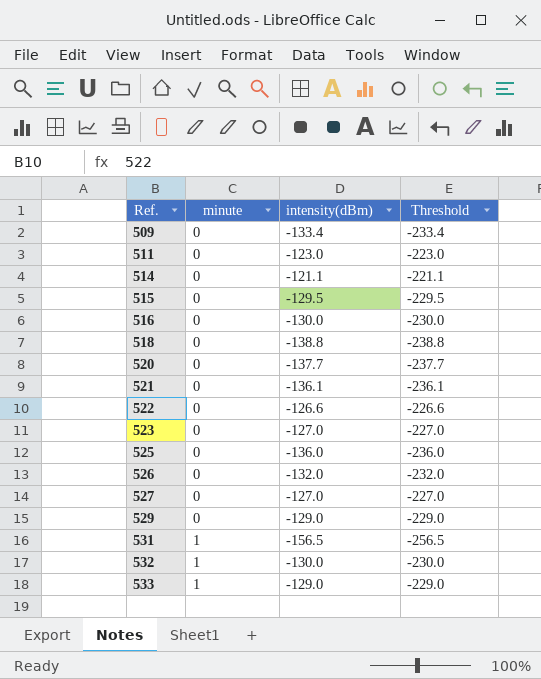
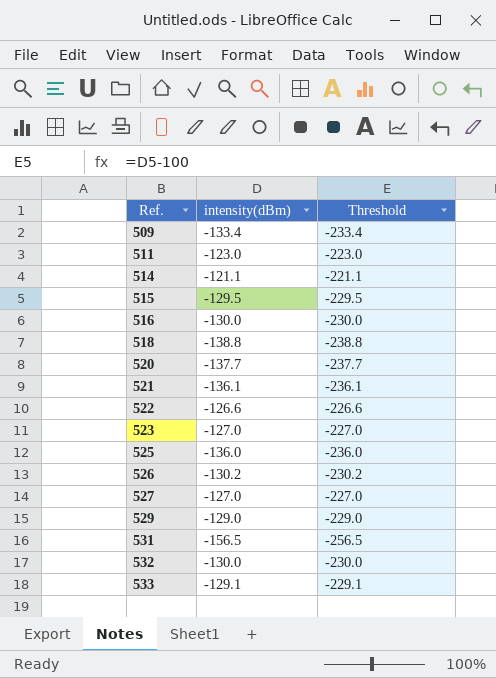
column minute | position: 2 -> none
526 | intensity(dBm): -132.0 -> -130.2
526 | Threshold: -232.0 -> -230.2
533 | intensity(dBm): -129.0 -> -129.1
533 | Threshold: -229.0 -> -229.1

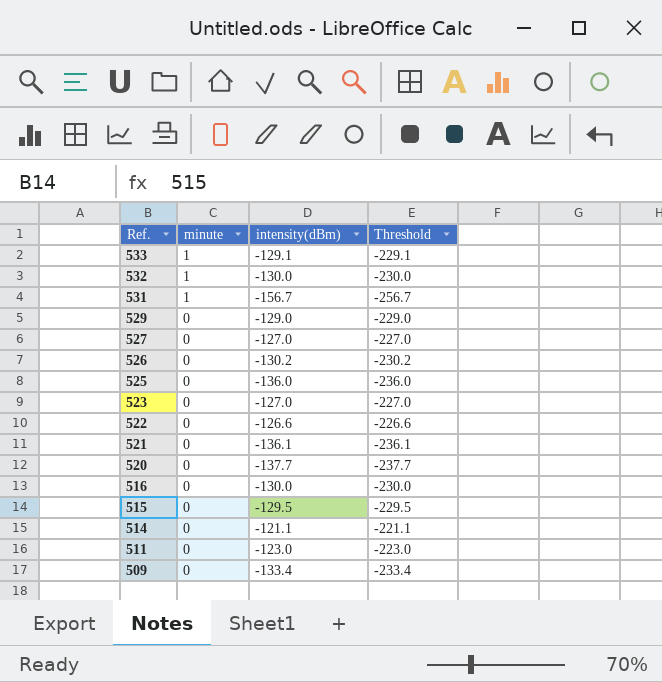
row order: Ref. ascending -> Ref. descending
column minute | position: none -> 2
row 518: -138.8 | -238.8 -> none
531 | intensity(dBm): -156.5 -> -156.7
531 | Threshold: -256.5 -> -256.7

